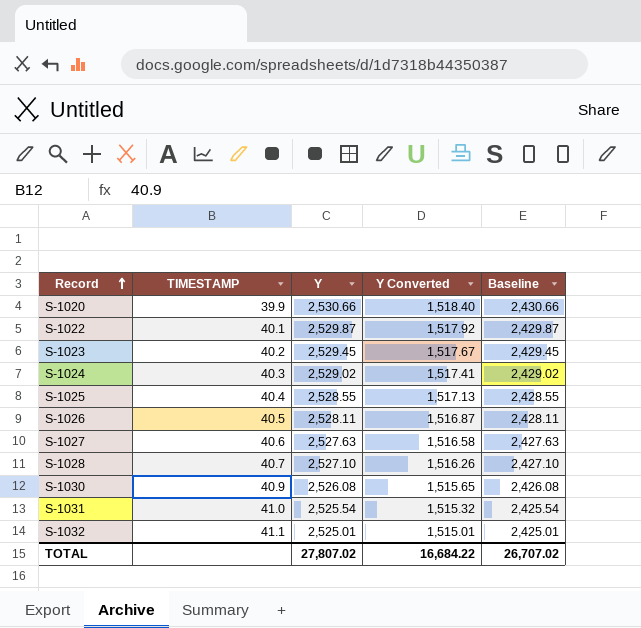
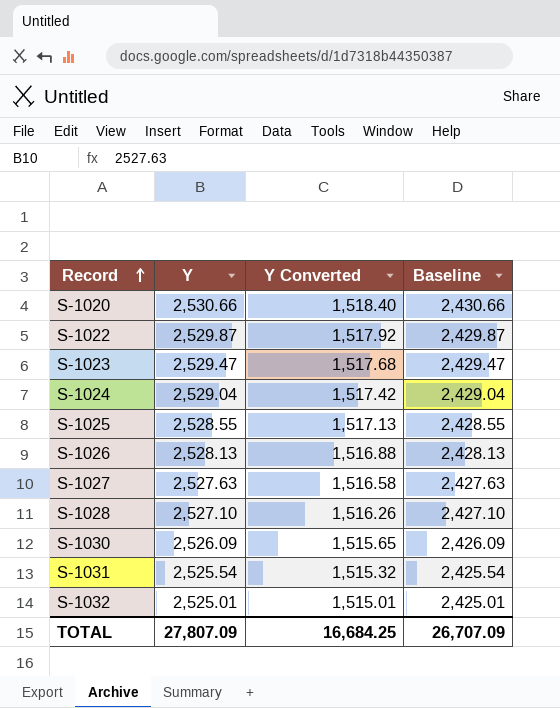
column TIMESTAMP | position: 2 -> none
S-1023 | Y: 2,529.45 -> 2,529.47
S-1023 | Y Converted: 1,517.67 -> 1,517.68
S-1023 | Baseline: 2,429.45 -> 2,429.47
S-1024 | Y: 2,529.02 -> 2,529.04
S-1024 | Y Converted: 1,517.41 -> 1,517.42
S-1024 | Baseline: 2,429.02 -> 2,429.04
S-1026 | Y: 2,528.11 -> 2,528.13
S-1026 | Y Converted: 1,516.87 -> 1,516.88
S-1026 | Baseline: 2,428.11 -> 2,428.13
S-1030 | Y: 2,526.08 -> 2,526.09
S-1030 | Baseline: 2,426.08 -> 2,426.09
TOTAL | Y: 27,807.02 -> 27,807.09
TOTAL | Y Converted: 16,684.22 -> 16,684.25
TOTAL | Baseline: 26,707.02 -> 26,707.09

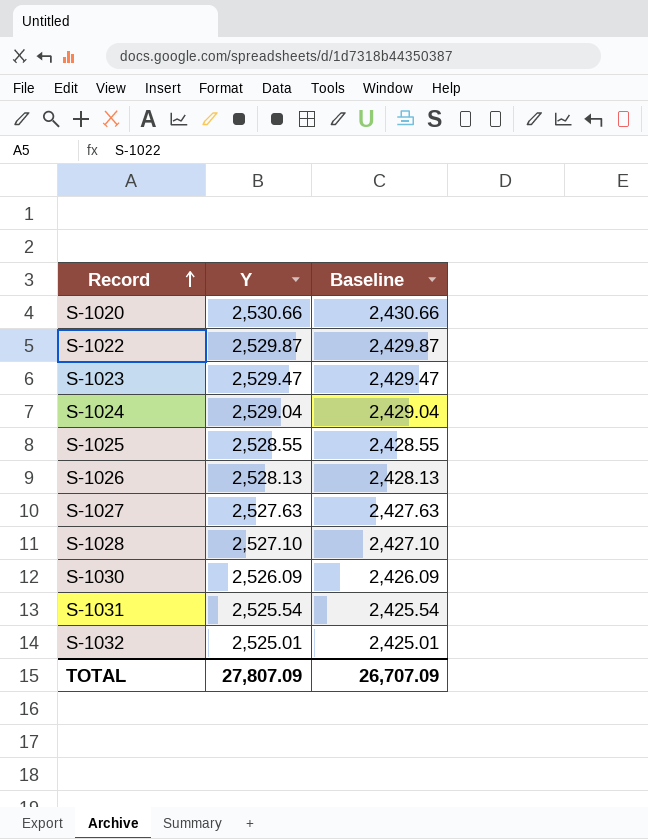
column Y Converted | formula: [Y] * 0.6 -> none

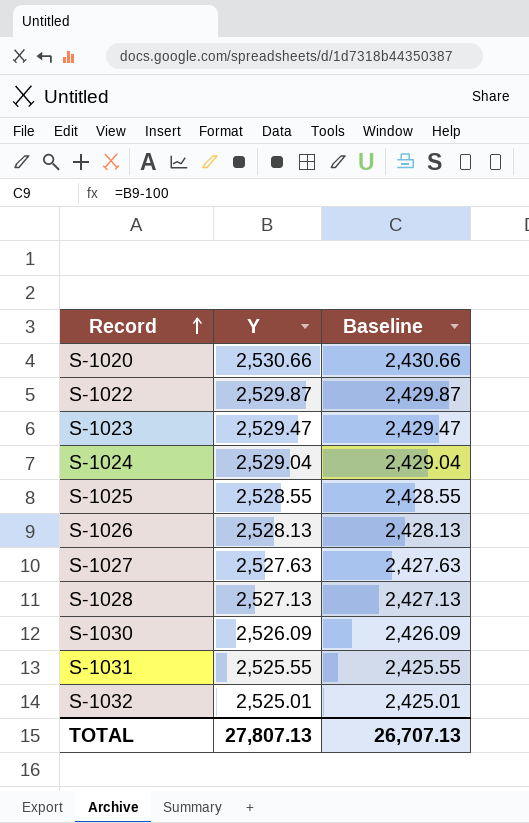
S-1028 | Y: 2,527.10 -> 2,527.13
S-1028 | Baseline: 2,427.10 -> 2,427.13
S-1031 | Y: 2,525.54 -> 2,525.55
S-1031 | Baseline: 2,425.54 -> 2,425.55
TOTAL | Y: 27,807.09 -> 27,807.13
TOTAL | Baseline: 26,707.09 -> 26,707.13

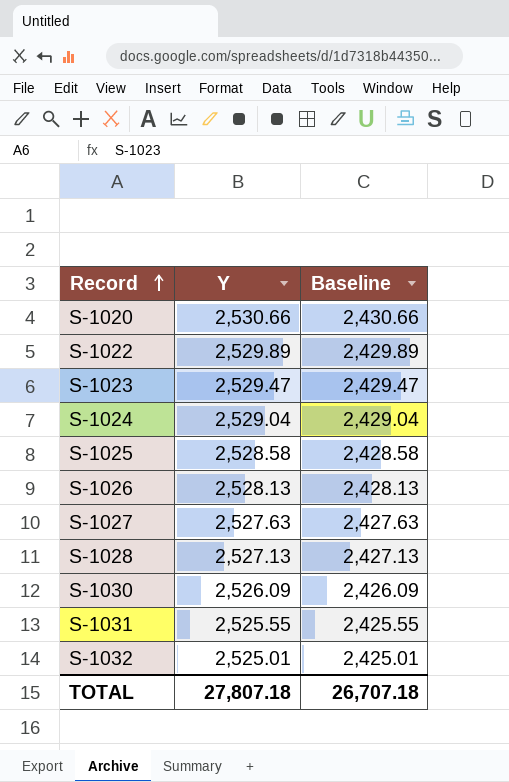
S-1022 | Y: 2,529.87 -> 2,529.89
S-1022 | Baseline: 2,429.87 -> 2,429.89
S-1025 | Y: 2,528.55 -> 2,528.58
S-1025 | Baseline: 2,428.55 -> 2,428.58
TOTAL | Y: 27,807.13 -> 27,807.18
TOTAL | Baseline: 26,707.13 -> 26,707.18

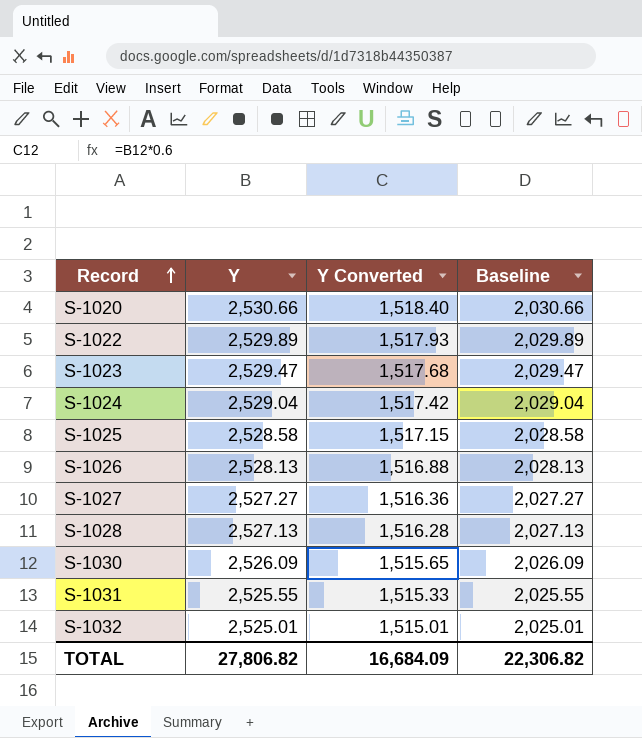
column Y Converted | formula: none -> [Y] * 0.6
column Baseline | formula: [Y] - 100 -> [Y] - 500
S-1027 | Y: 2,527.63 -> 2,527.27
TOTAL | Y: 27,807.18 -> 27,806.82
TOTAL | Baseline: 26,707.18 -> 22,306.82

